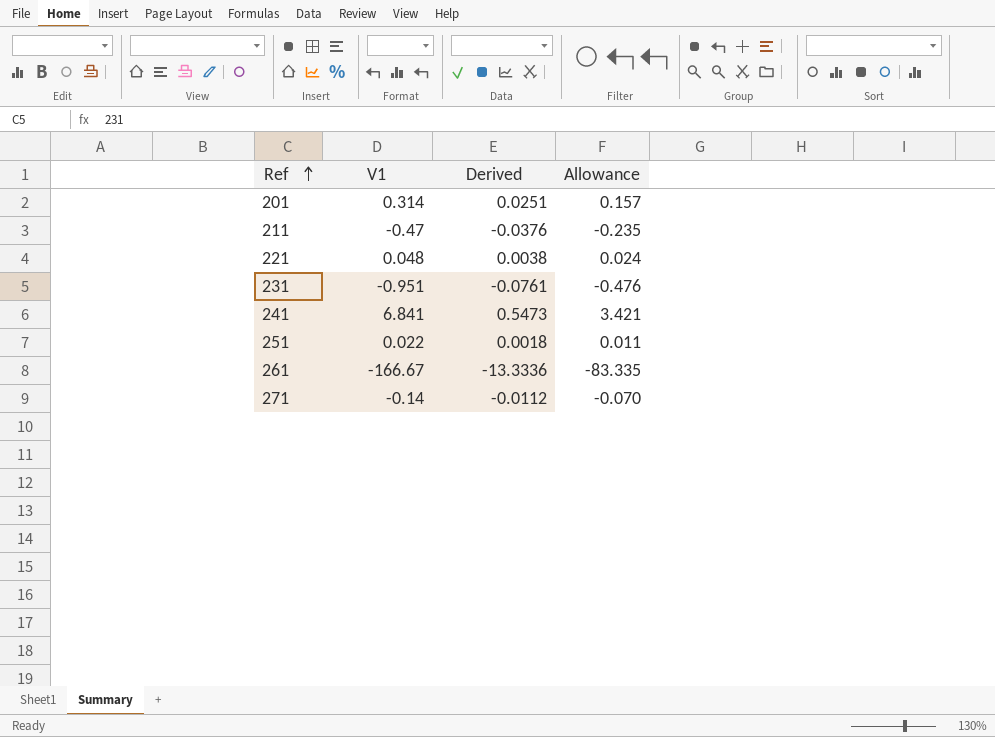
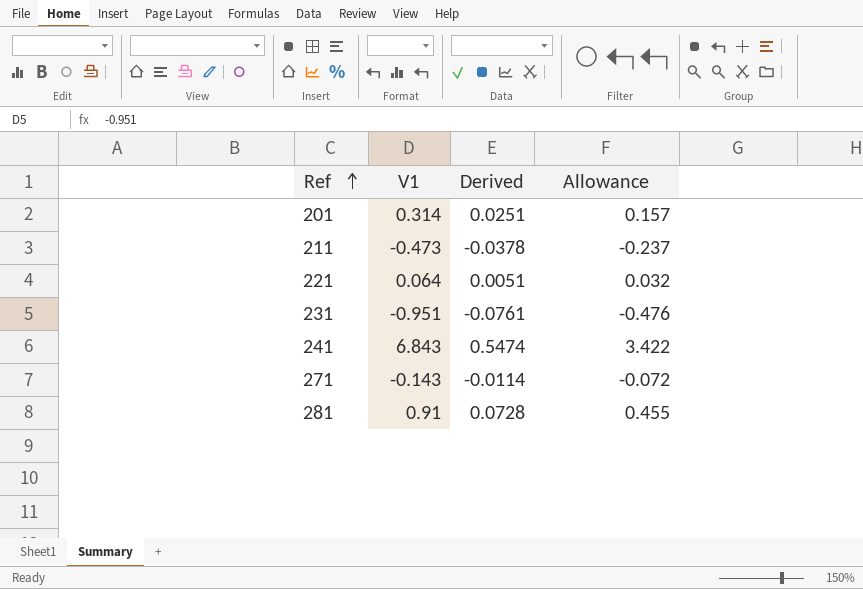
row 251: 0.022 | 0.0018 | 0.011 -> none
row 261: -166.67 | -13.3336 | -83.335 -> none
211 | V1: -0.47 -> -0.473
211 | Derived: -0.0376 -> -0.0378
211 | Allowance: -0.235 -> -0.237
221 | V1: 0.048 -> 0.064
221 | Derived: 0.0038 -> 0.0051
221 | Allowance: 0.024 -> 0.032
241 | V1: 6.841 -> 6.843
241 | Derived: 0.5473 -> 0.5474
241 | Allowance: 3.421 -> 3.422
271 | V1: -0.14 -> -0.143
271 | Derived: -0.0112 -> -0.0114
271 | Allowance: -0.070 -> -0.072
row 281: none -> 0.91 | 0.0728 | 0.455

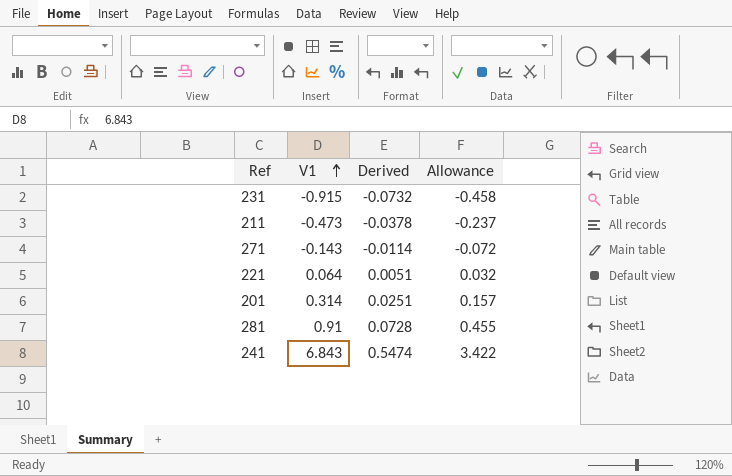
row order: Ref ascending -> V1 ascending
231 | V1: -0.951 -> -0.915
231 | Derived: -0.0761 -> -0.0732
231 | Allowance: -0.476 -> -0.458

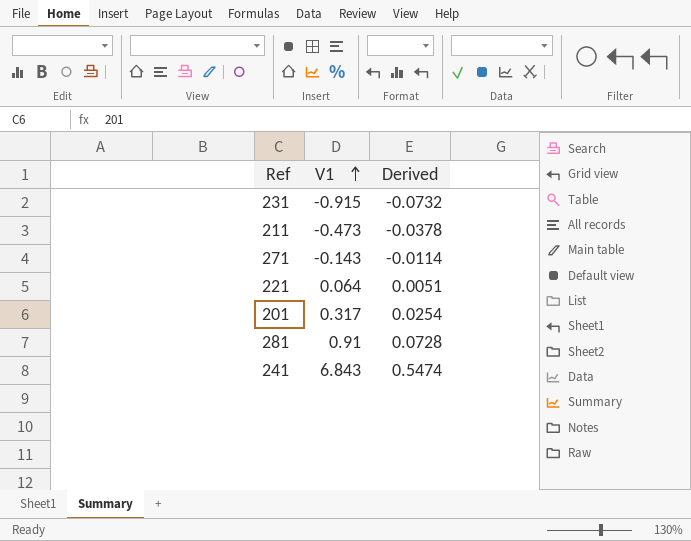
column Allowance | formula: [V1] * 0.5 -> none
201 | V1: 0.314 -> 0.317
201 | Derived: 0.0251 -> 0.0254

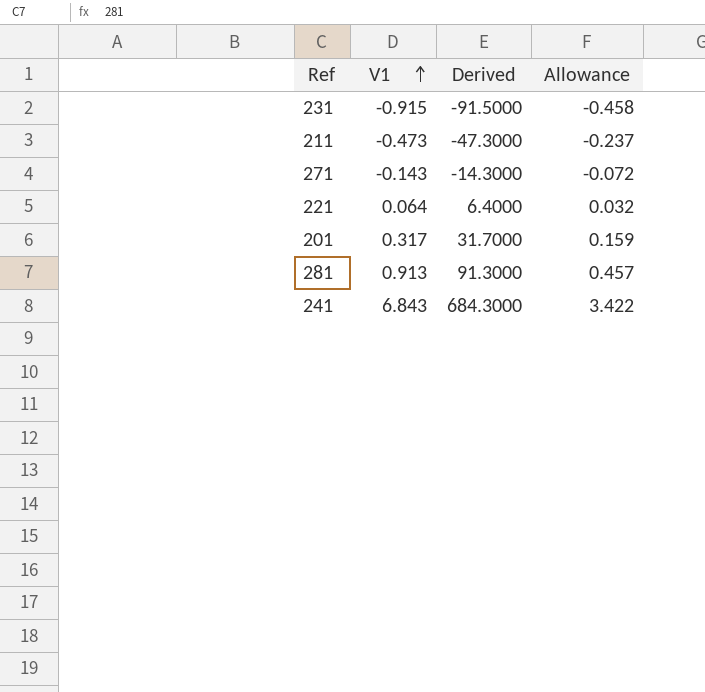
column Derived | formula: [V1] * 0.08 -> [V1] * 100
column Allowance | formula: none -> [V1] * 0.5
281 | V1: 0.91 -> 0.913

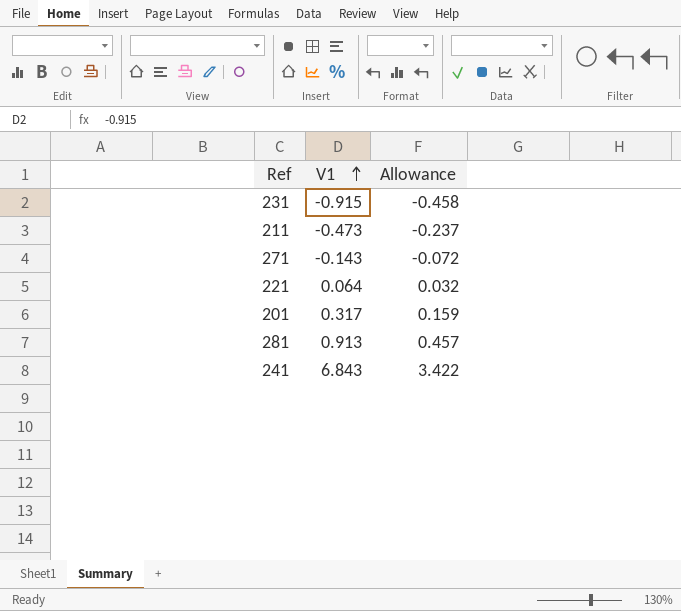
column Derived | formula: [V1] * 100 -> none

